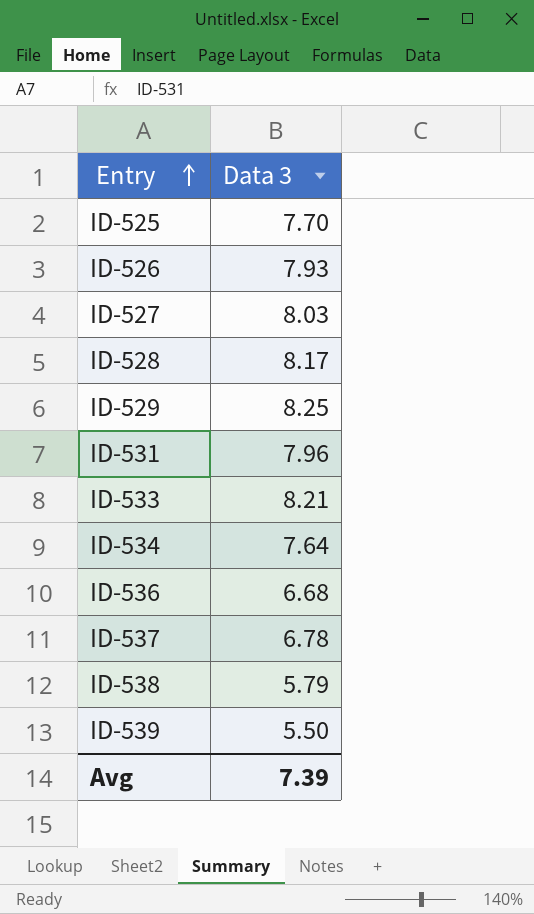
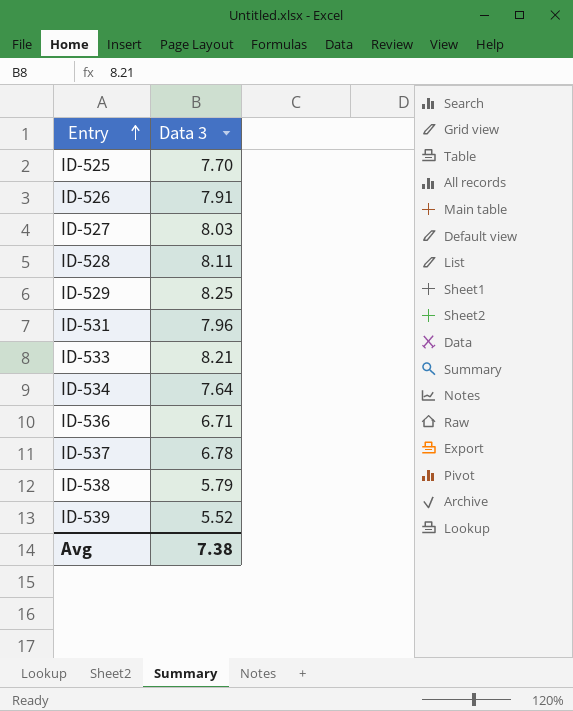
ID-526 | Data 3: 7.93 -> 7.91
ID-528 | Data 3: 8.17 -> 8.11
ID-536 | Data 3: 6.68 -> 6.71
ID-539 | Data 3: 5.50 -> 5.52
Avg | Data 3: 7.39 -> 7.38

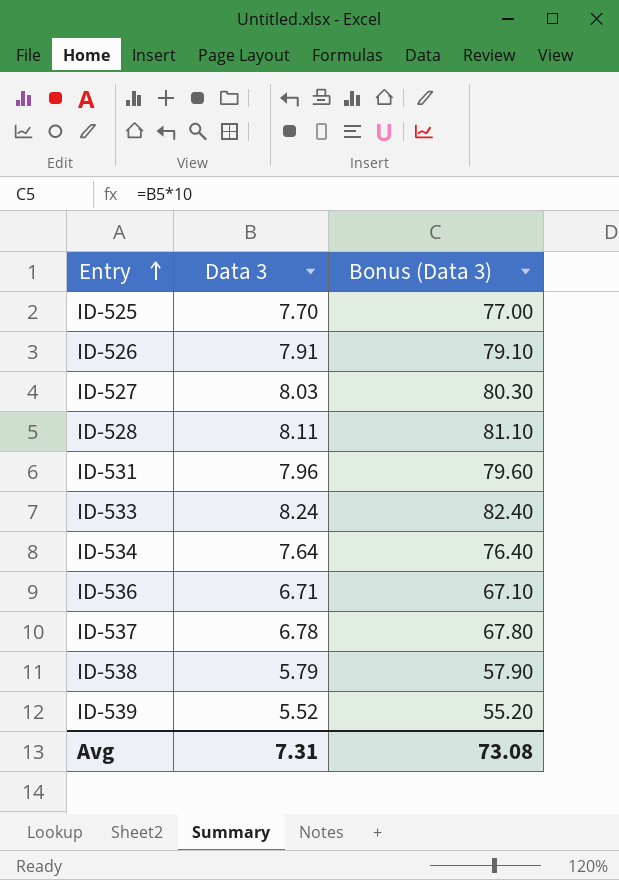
column Bonus (Data 3) | formula: none -> [Data 3] * 10
row ID-529: 8.25 -> none
ID-533 | Data 3: 8.21 -> 8.24
Avg | Data 3: 7.38 -> 7.31

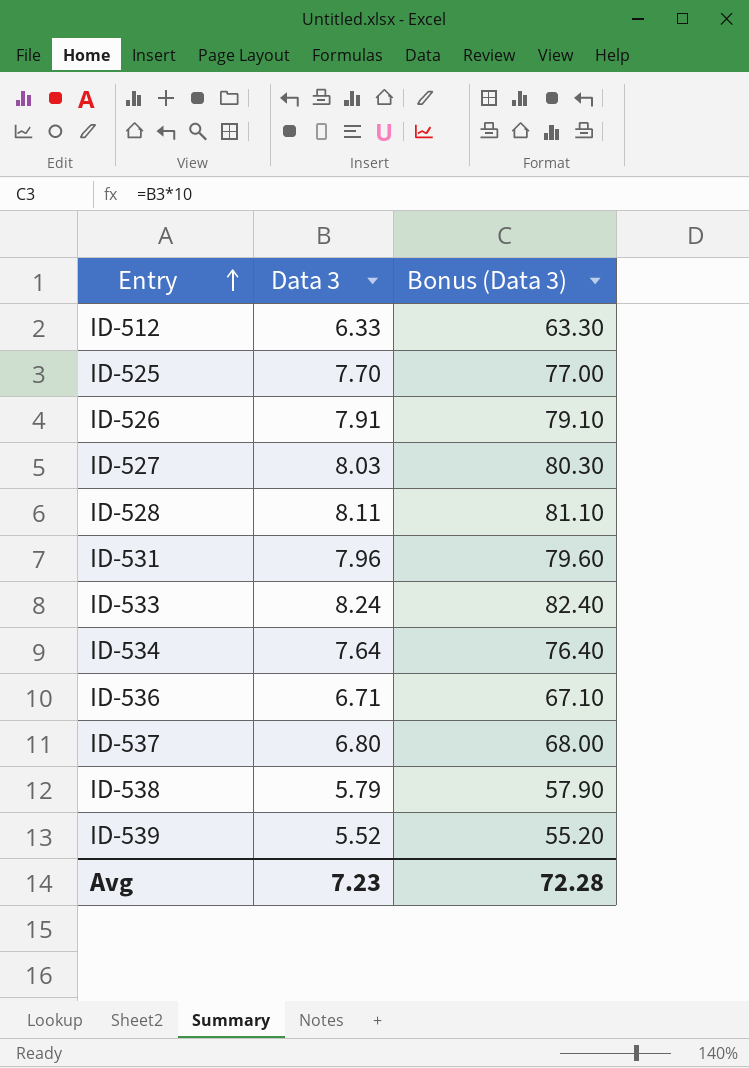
row ID-512: none -> 6.33 | 63.30
ID-537 | Data 3: 6.78 -> 6.80
ID-537 | Bonus (Data 3): 67.80 -> 68.00
Avg | Data 3: 7.31 -> 7.23
Avg | Bonus (Data 3): 73.08 -> 72.28

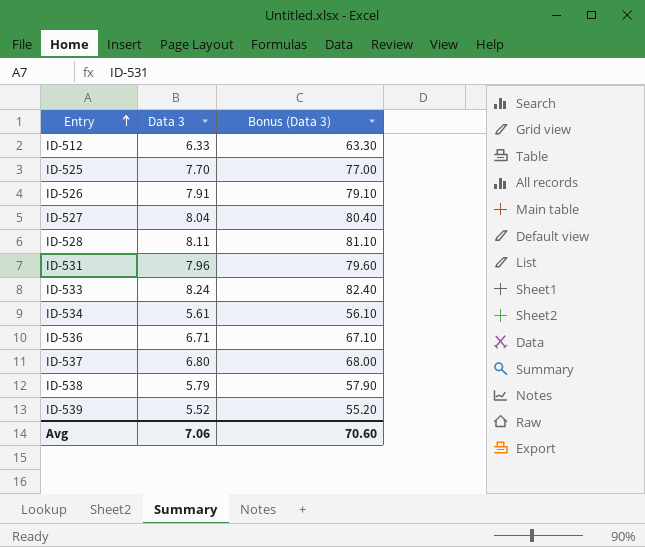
ID-527 | Data 3: 8.03 -> 8.04
ID-527 | Bonus (Data 3): 80.30 -> 80.40
ID-534 | Data 3: 7.64 -> 5.61
ID-534 | Bonus (Data 3): 76.40 -> 56.10
Avg | Data 3: 7.23 -> 7.06
Avg | Bonus (Data 3): 72.28 -> 70.60

